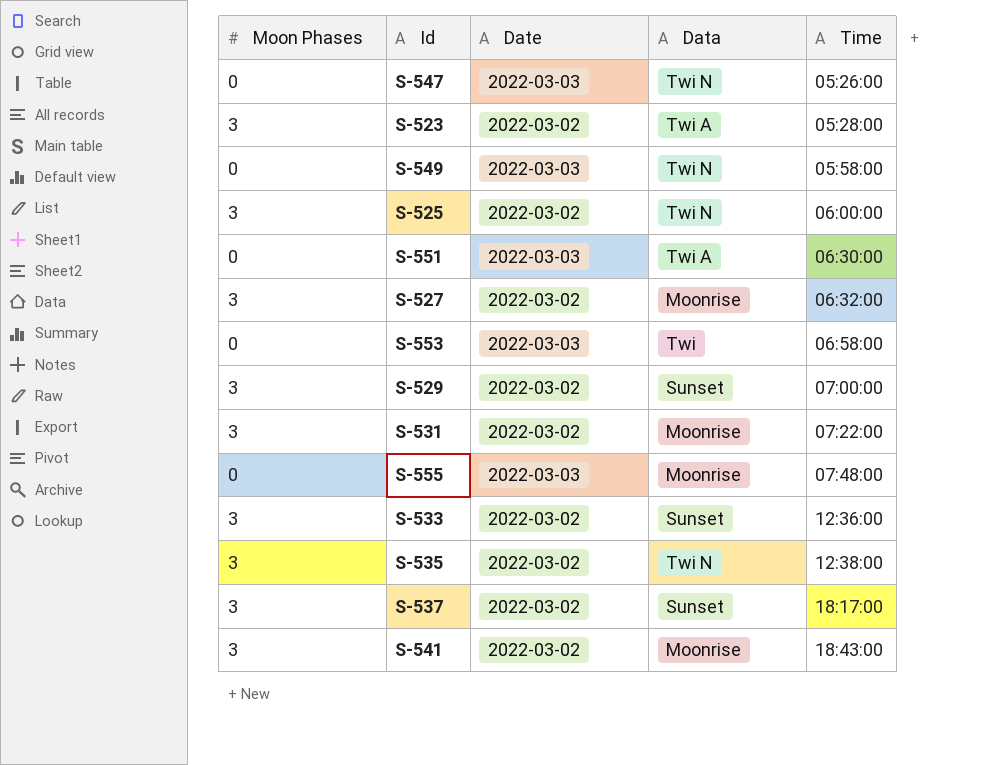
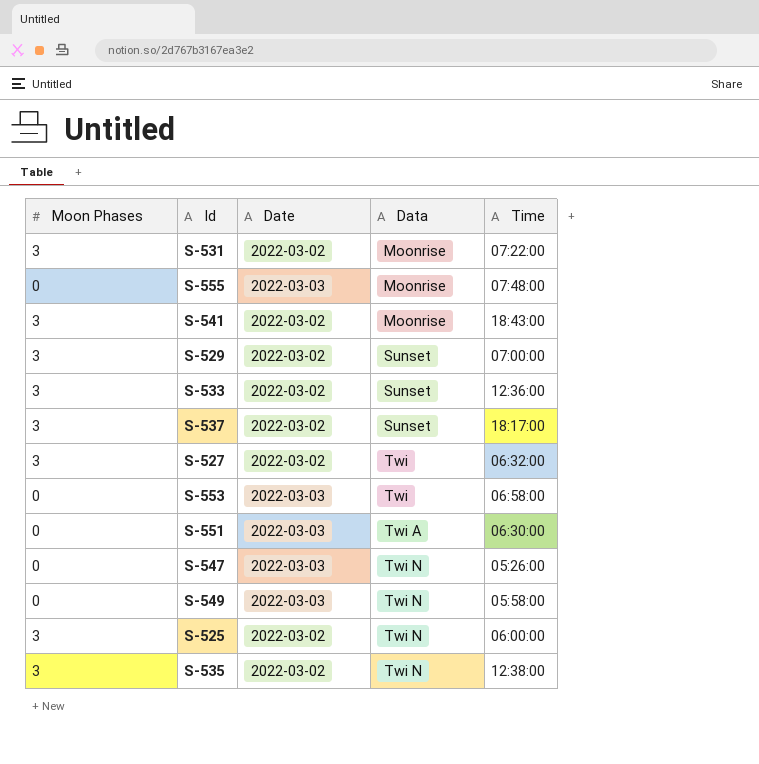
row order: Time ascending -> Data ascending
row S-523: 3 | 2022-03-02 | Twi A | 05:28:00 -> none
S-527 | Data: Moonrise -> Twi

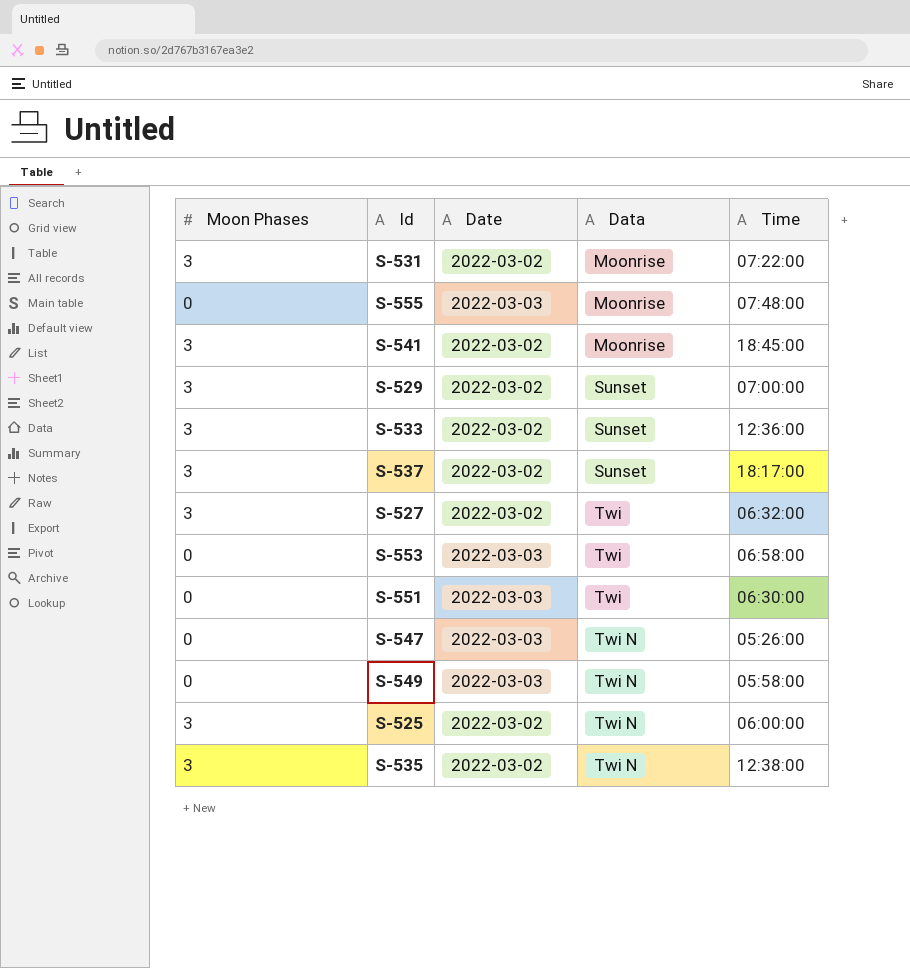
S-541 | Time: 18:43:00 -> 18:45:00
S-551 | Data: Twi A -> Twi

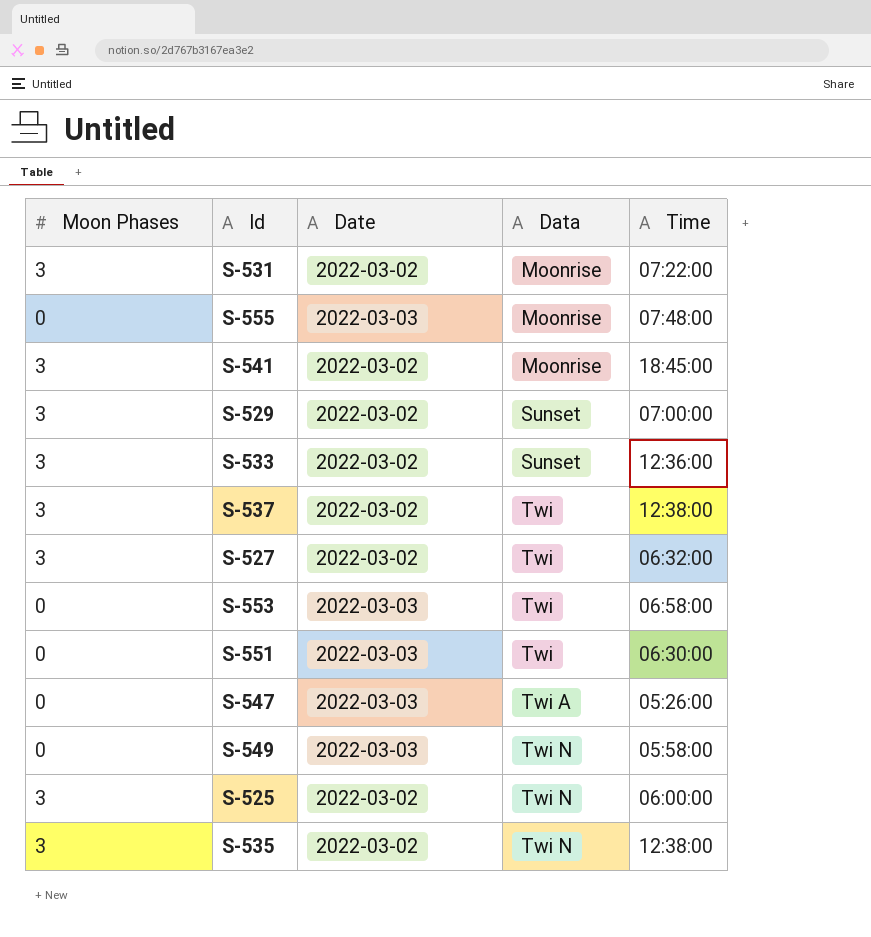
S-537 | Data: Sunset -> Twi
S-537 | Time: 18:17:00 -> 12:38:00
S-547 | Data: Twi N -> Twi A

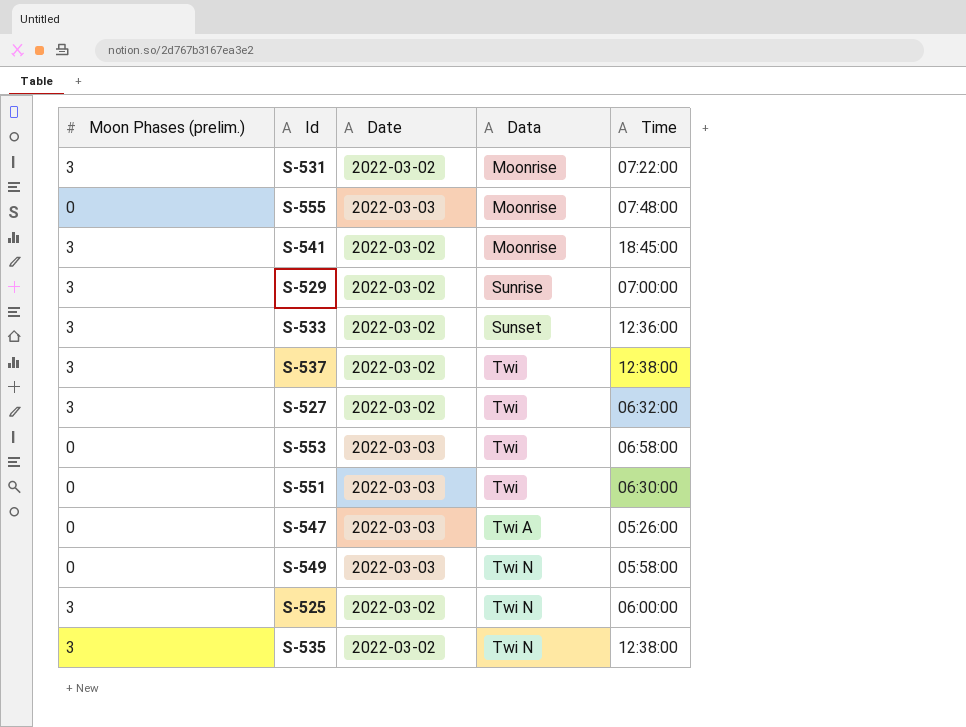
column name: Moon Phases -> Moon Phases (prelim.)
S-529 | Data: Sunset -> Sunrise

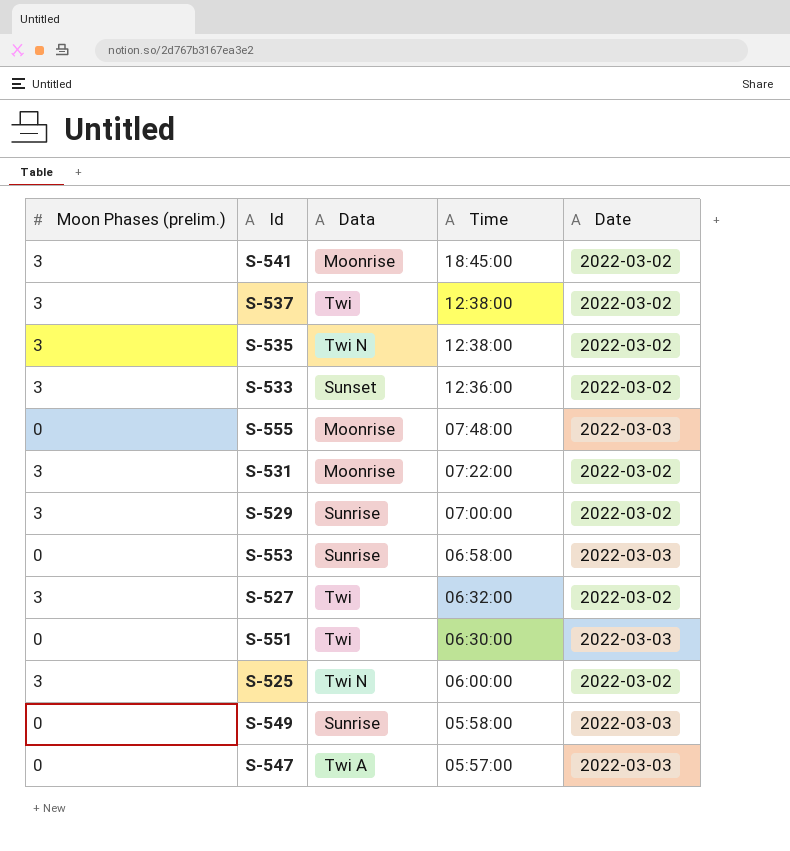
row order: Data ascending -> Time descending
column Date | position: 3 -> 5
S-553 | Data: Twi -> Sunrise
S-549 | Data: Twi N -> Sunrise
S-547 | Time: 05:26:00 -> 05:57:00

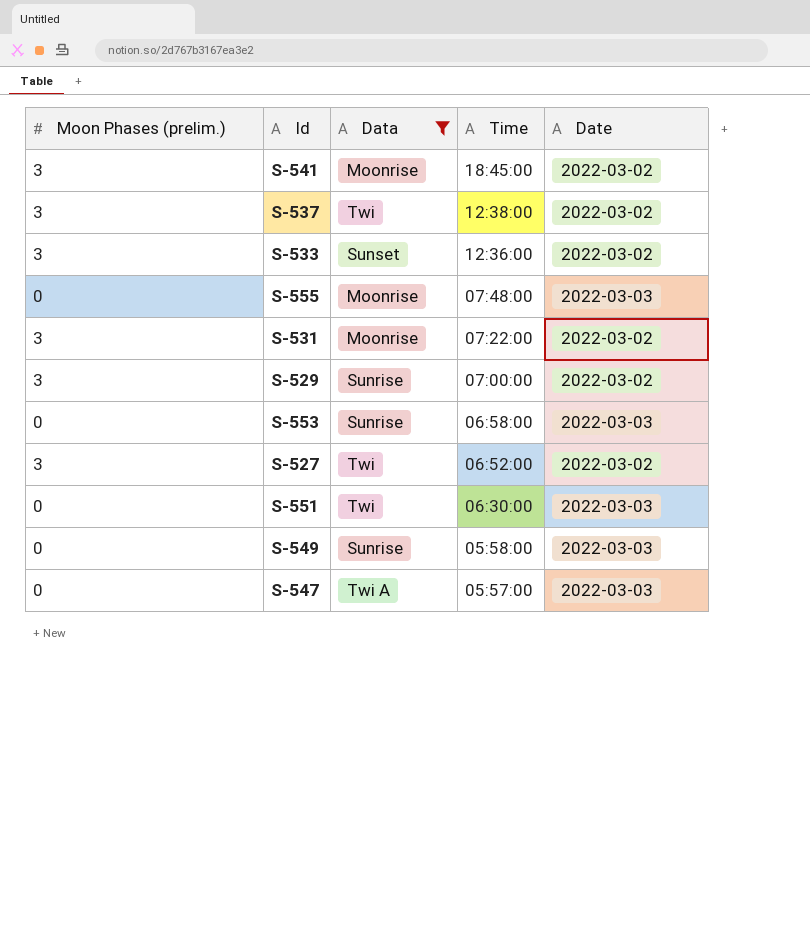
filter: none -> Data != Twi N
S-527 | Time: 06:32:00 -> 06:52:00

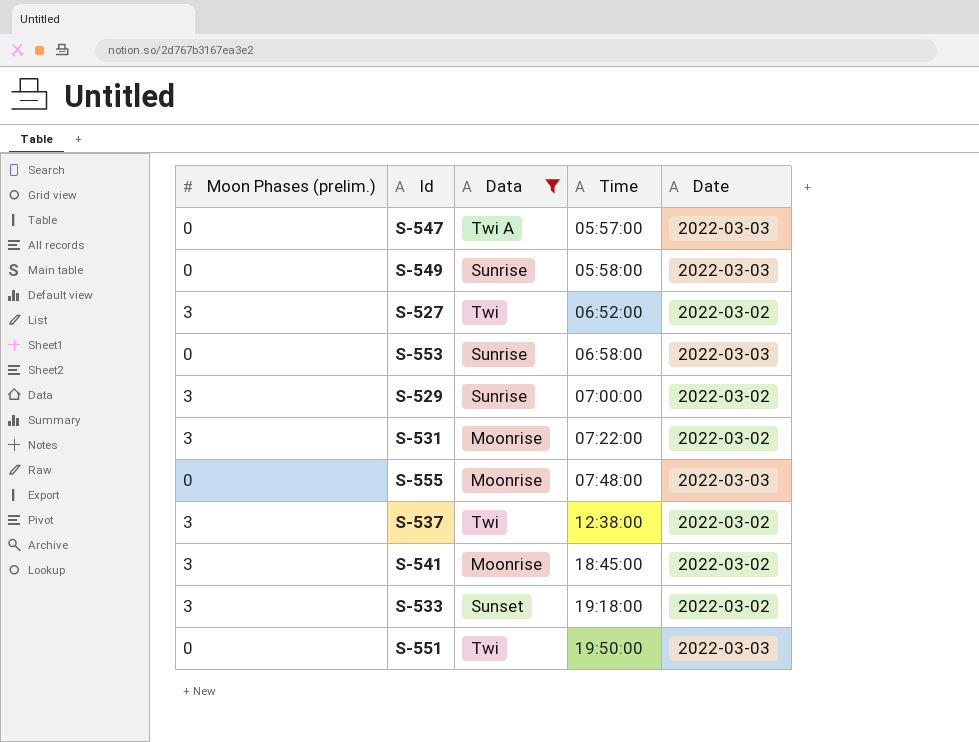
row order: Time descending -> Time ascending
S-533 | Time: 12:36:00 -> 19:18:00
S-551 | Time: 06:30:00 -> 19:50:00

